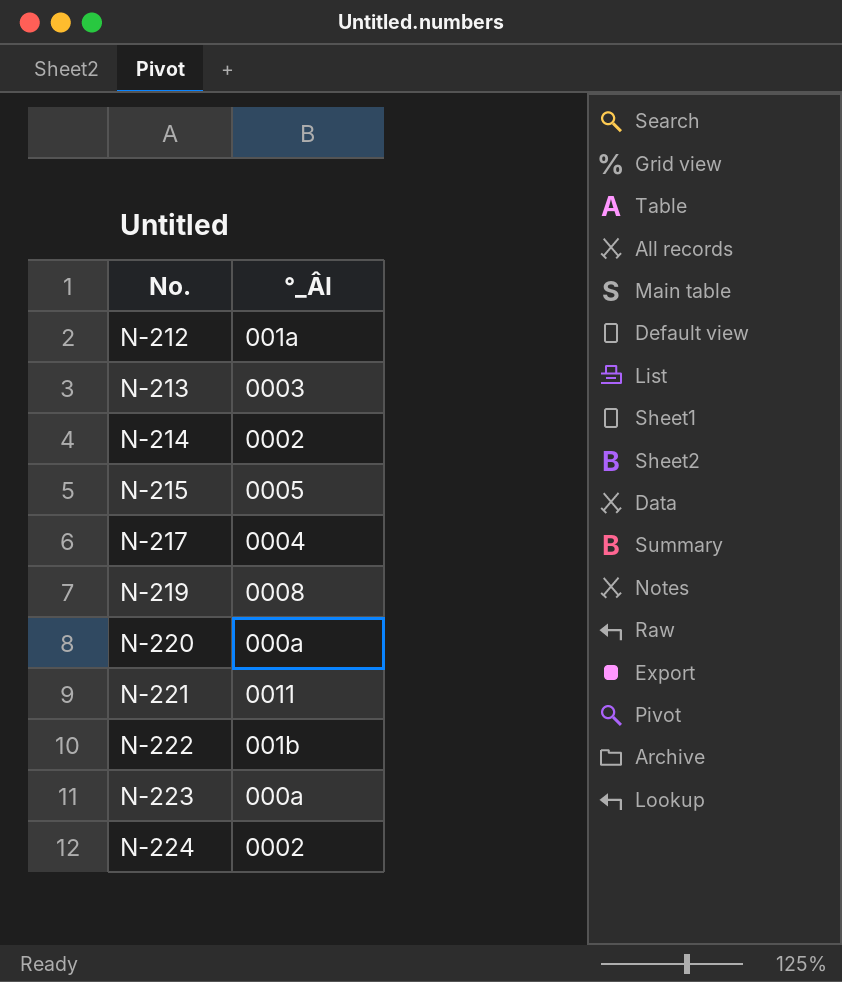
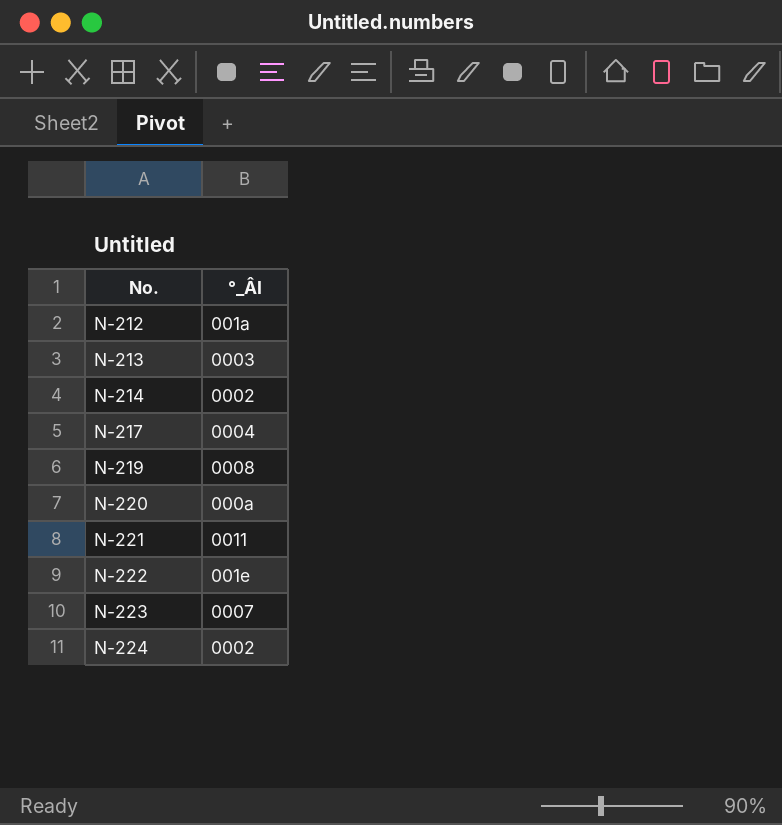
row N-215: 0005 -> none
N-222 | °_ÂI: 001b -> 001e
N-223 | °_ÂI: 000a -> 0007

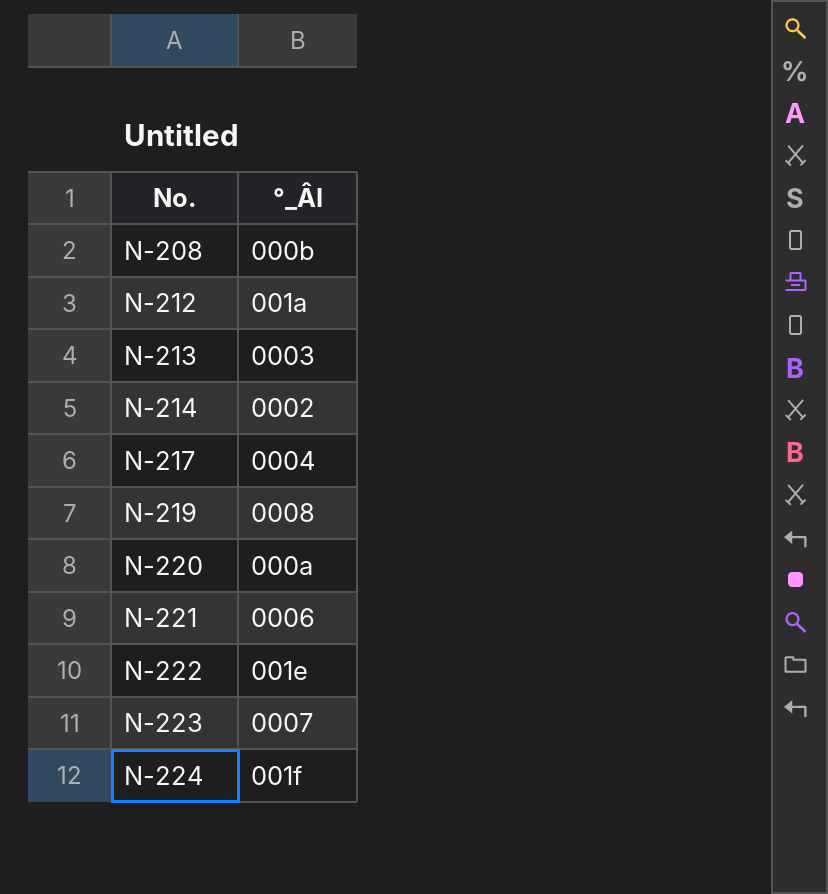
row N-208: none -> 000b
N-221 | °_ÂI: 0011 -> 0006
N-224 | °_ÂI: 0002 -> 001f

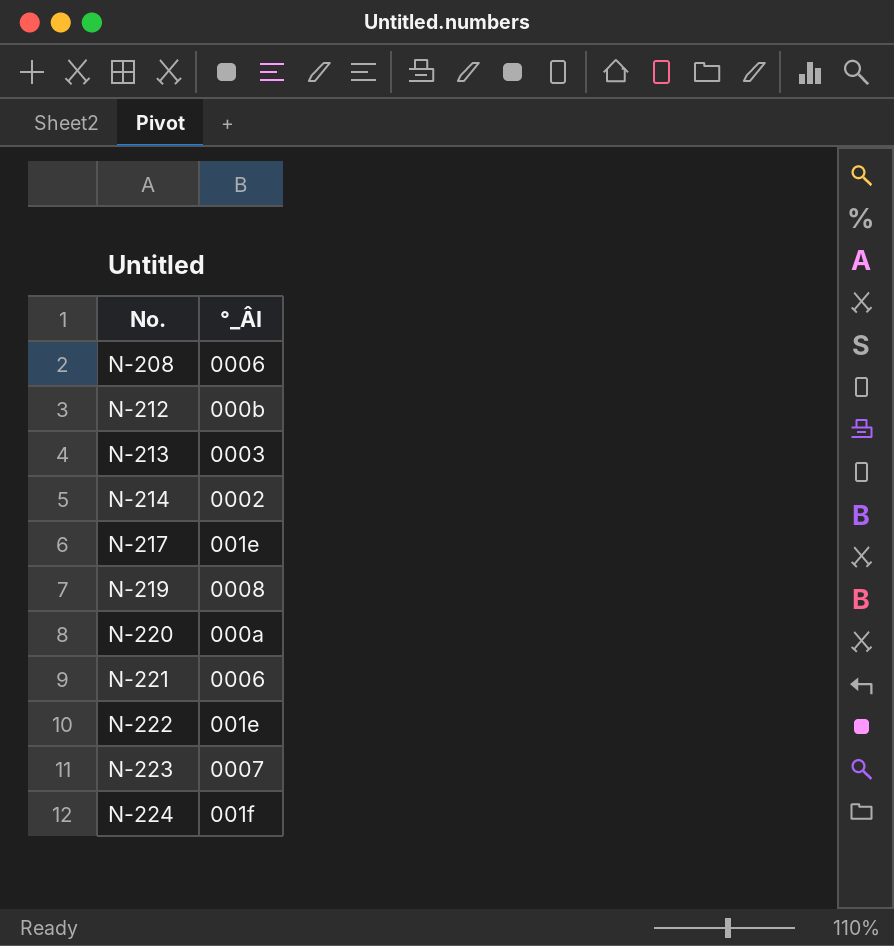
N-208 | °_ÂI: 000b -> 0006
N-212 | °_ÂI: 001a -> 000b
N-217 | °_ÂI: 0004 -> 001e

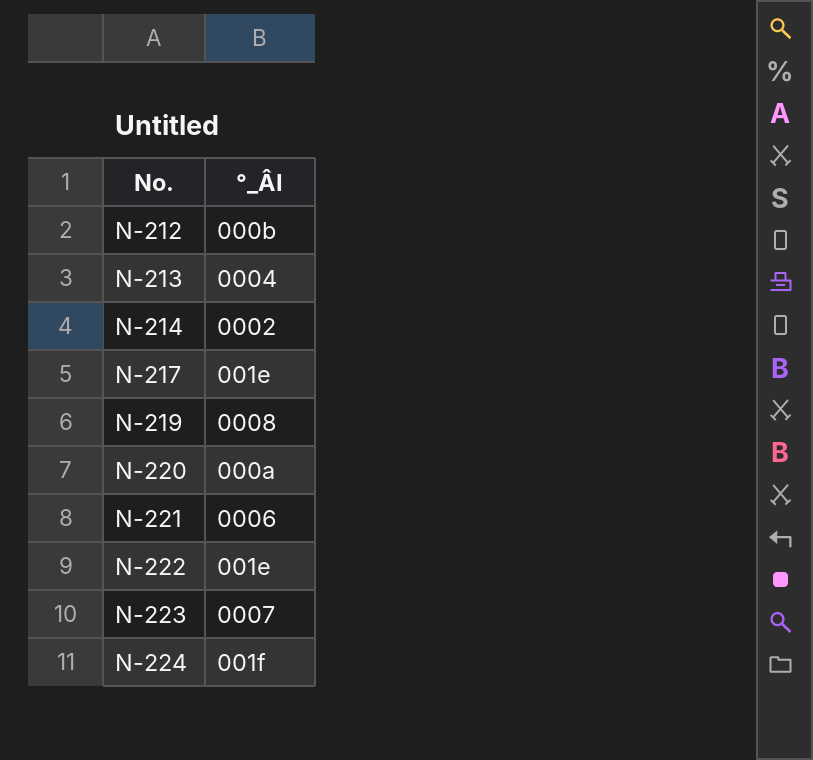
row N-208: 0006 -> none
N-213 | °_ÂI: 0003 -> 0004

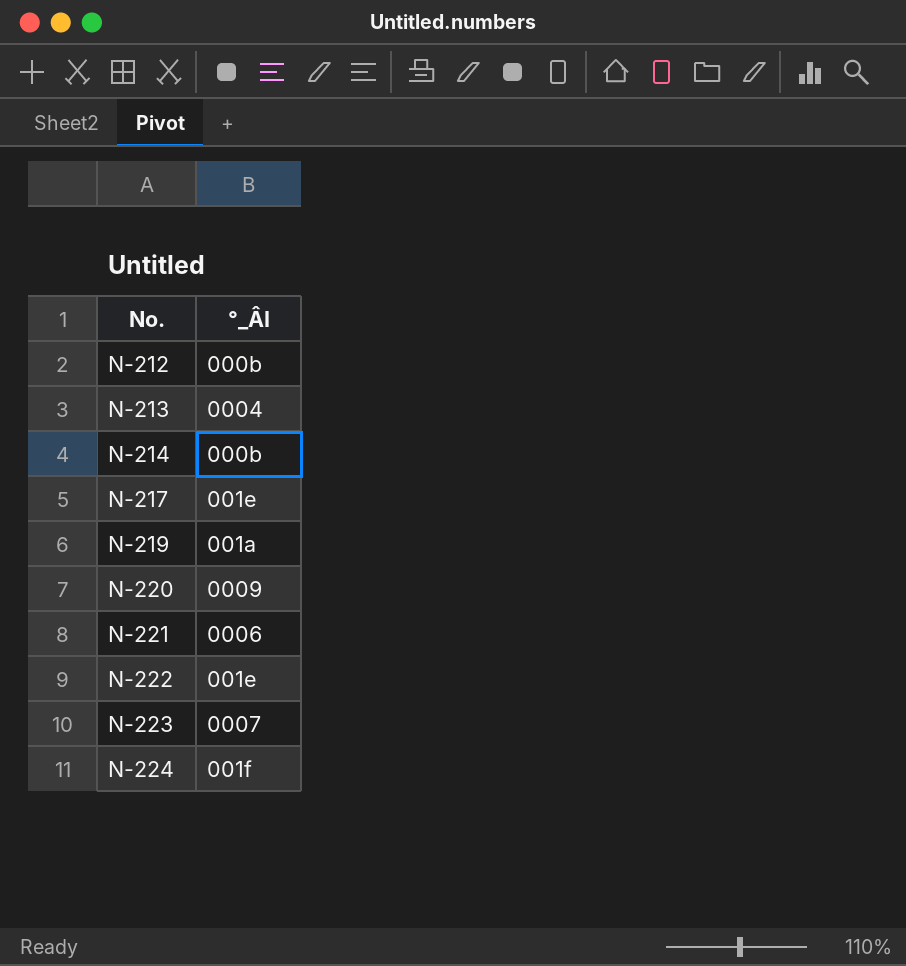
N-214 | °_ÂI: 0002 -> 000b
N-219 | °_ÂI: 0008 -> 001a
N-220 | °_ÂI: 000a -> 0009

